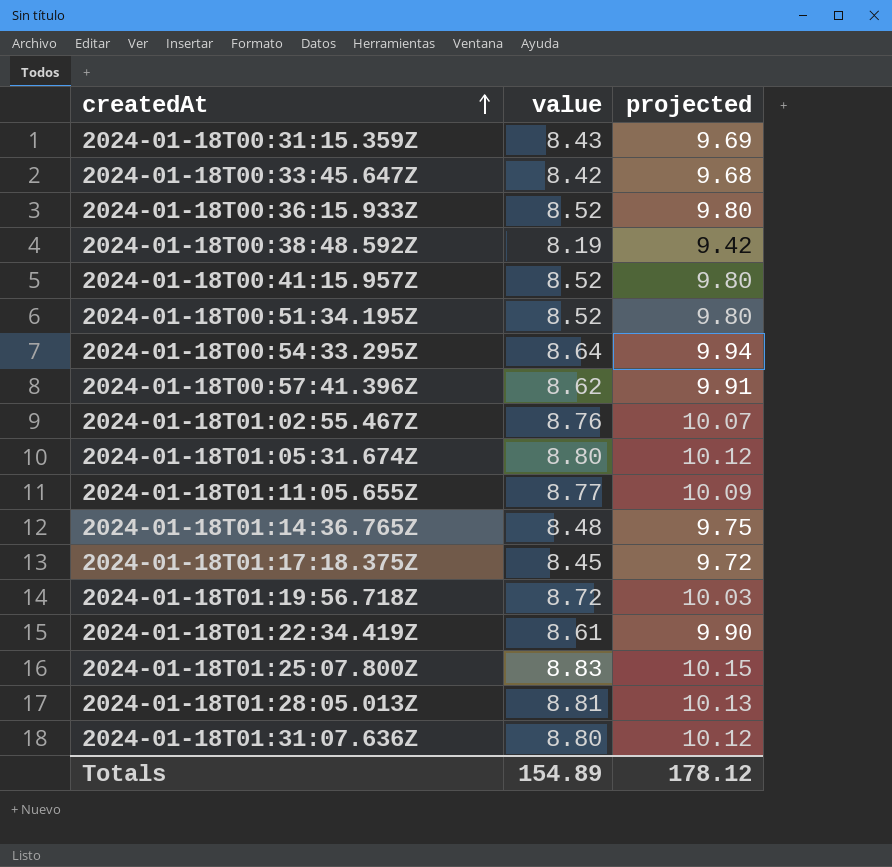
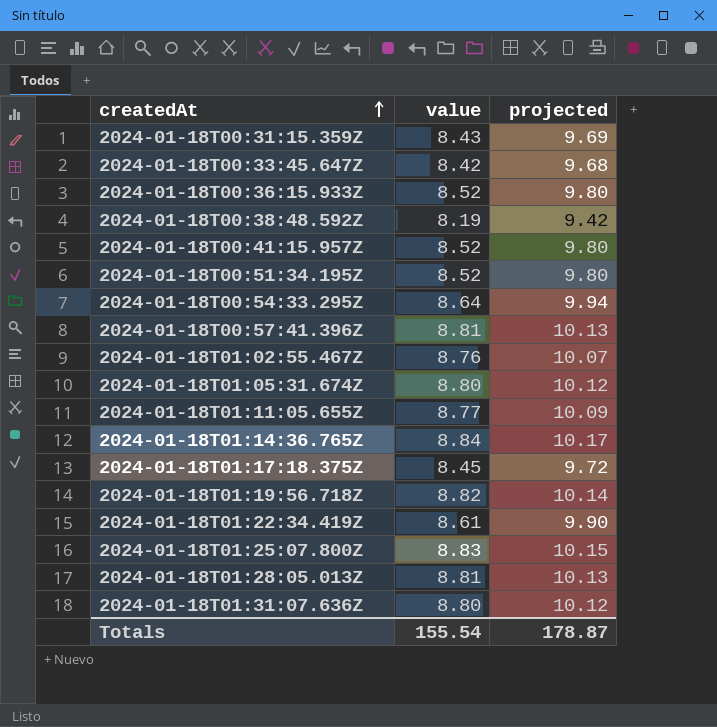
2024-01-18T00:57:41.396Z | value: 8.62 -> 8.81
2024-01-18T00:57:41.396Z | projected: 9.91 -> 10.13
2024-01-18T01:14:36.765Z | value: 8.48 -> 8.84
2024-01-18T01:14:36.765Z | projected: 9.75 -> 10.17
2024-01-18T01:19:56.718Z | value: 8.72 -> 8.82
2024-01-18T01:19:56.718Z | projected: 10.03 -> 10.14
Totals | value: 154.89 -> 155.54
Totals | projected: 178.12 -> 178.87

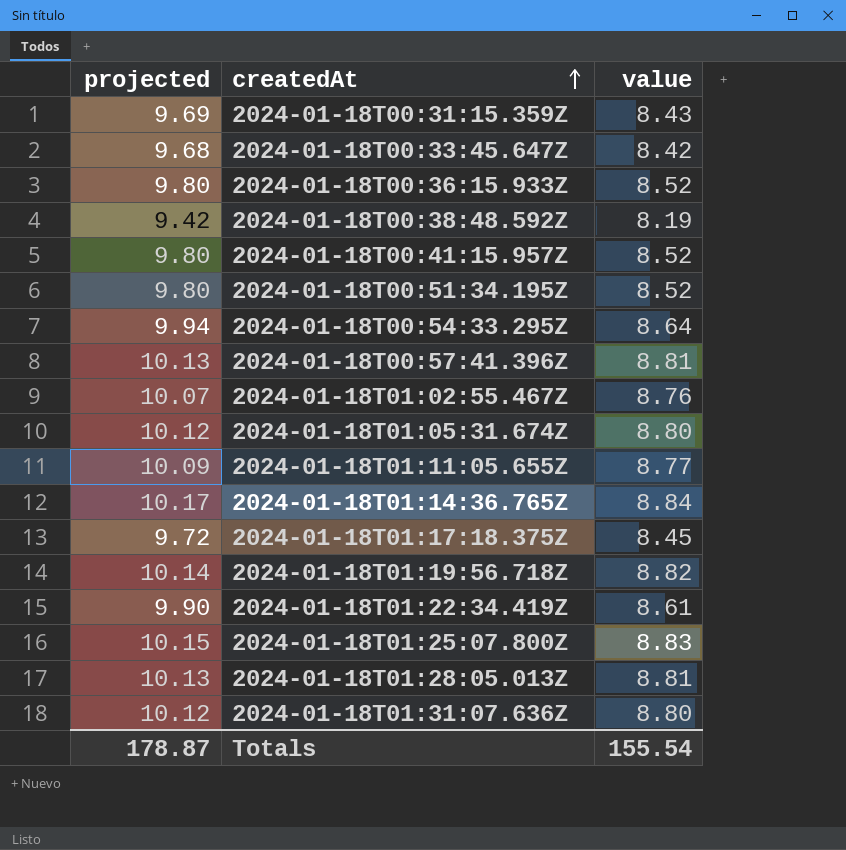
column projected | position: 3 -> 1

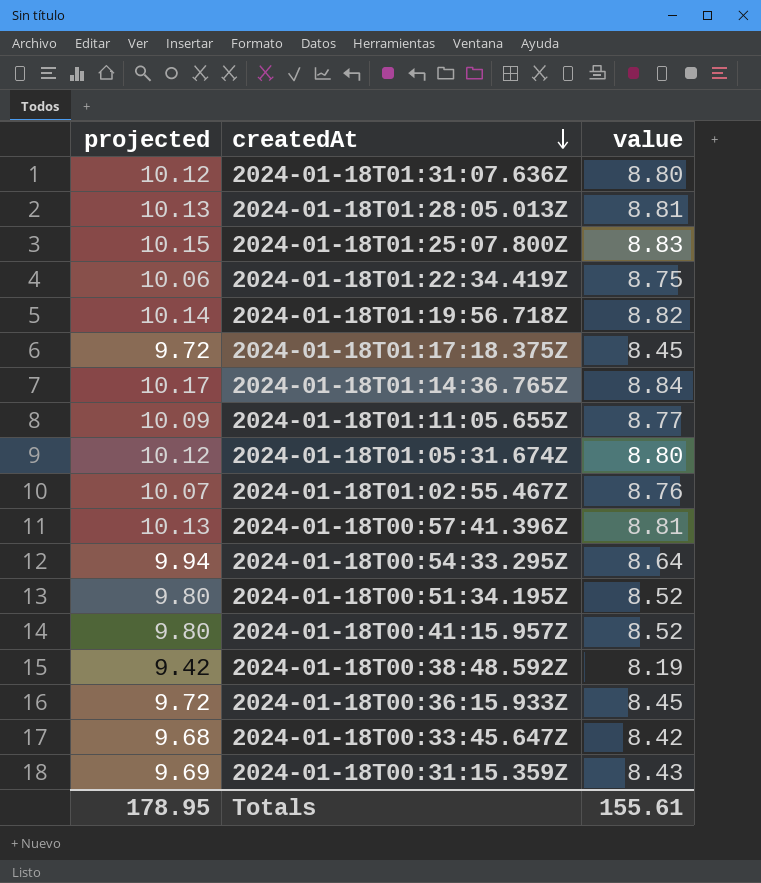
row order: createdAt ascending -> createdAt descending
2024-01-18T01:22:34.419Z | projected: 9.90 -> 10.06
2024-01-18T01:22:34.419Z | value: 8.61 -> 8.75
2024-01-18T00:36:15.933Z | projected: 9.80 -> 9.72
2024-01-18T00:36:15.933Z | value: 8.52 -> 8.45
Totals | projected: 178.87 -> 178.95
Totals | value: 155.54 -> 155.61

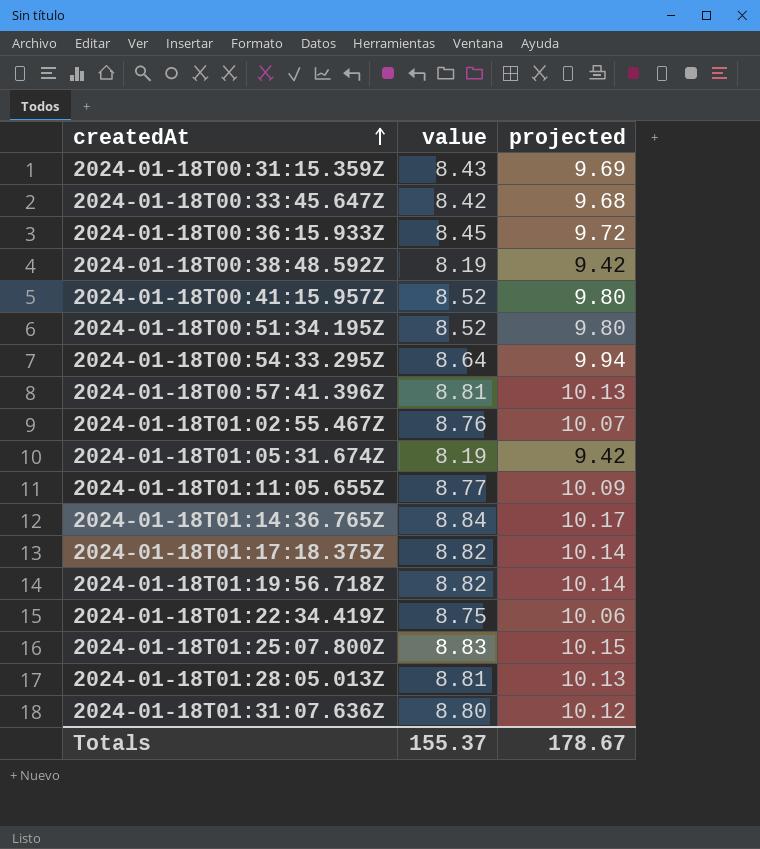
row order: createdAt descending -> createdAt ascending
column projected | position: 1 -> 3
2024-01-18T01:05:31.674Z | value: 8.80 -> 8.19
2024-01-18T01:05:31.674Z | projected: 10.12 -> 9.42
2024-01-18T01:17:18.375Z | value: 8.45 -> 8.82
2024-01-18T01:17:18.375Z | projected: 9.72 -> 10.14
Totals | value: 155.61 -> 155.37
Totals | projected: 178.95 -> 178.67

